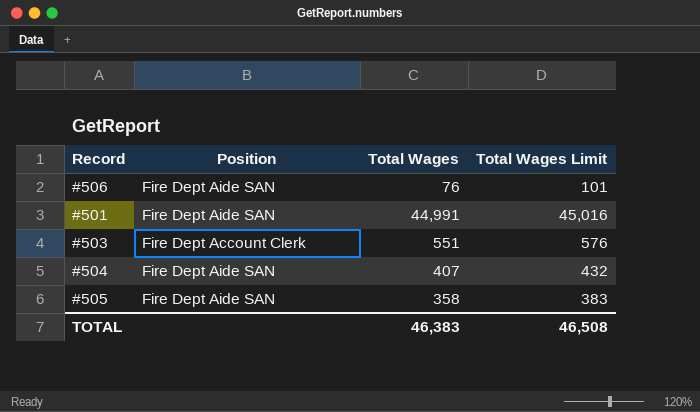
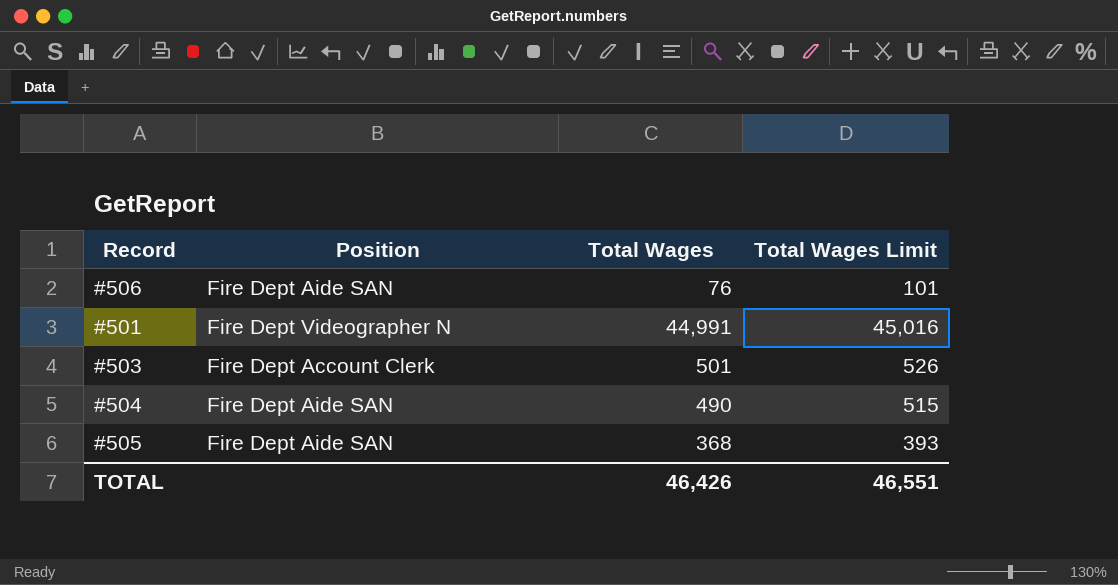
#501 | Position: Fire Dept Aide SAN -> Fire Dept Videographer N
#503 | Total Wages: 551 -> 501
#503 | Total Wages Limit: 576 -> 526
#504 | Total Wages: 407 -> 490
#504 | Total Wages Limit: 432 -> 515
#505 | Total Wages: 358 -> 368
#505 | Total Wages Limit: 383 -> 393
TOTAL | Total Wages: 46,383 -> 46,426
TOTAL | Total Wages Limit: 46,508 -> 46,551

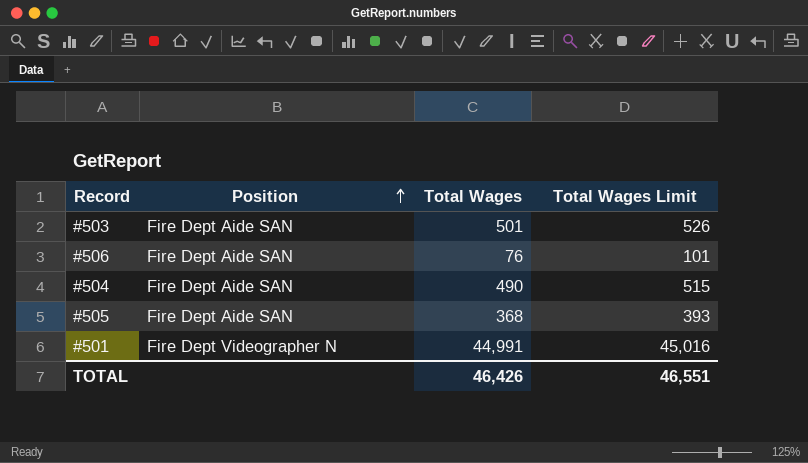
row order: none -> Position ascending
#503 | Position: Fire Dept Account Clerk -> Fire Dept Aide SAN

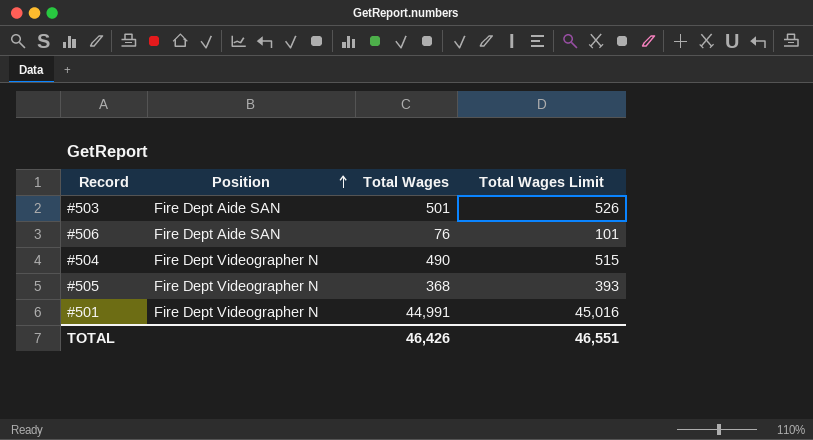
#504 | Position: Fire Dept Aide SAN -> Fire Dept Videographer N
#505 | Position: Fire Dept Aide SAN -> Fire Dept Videographer N

